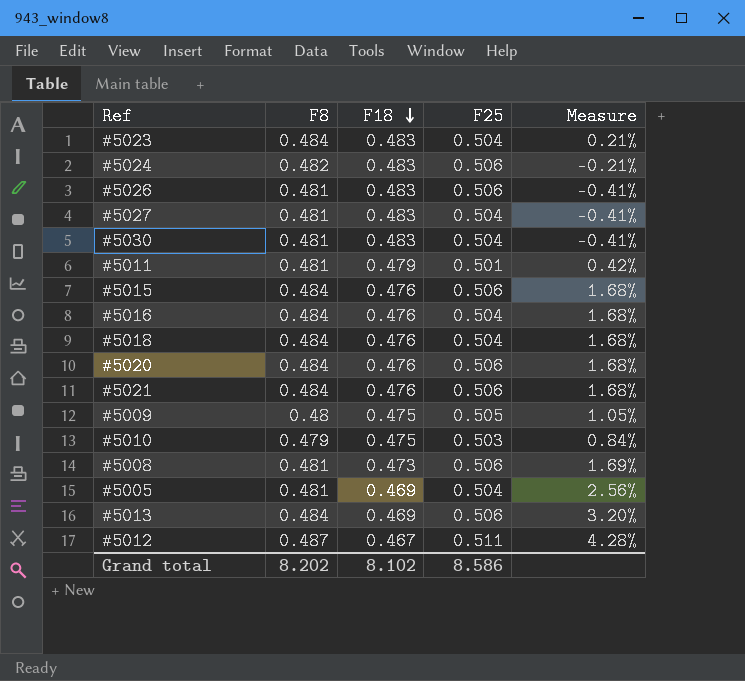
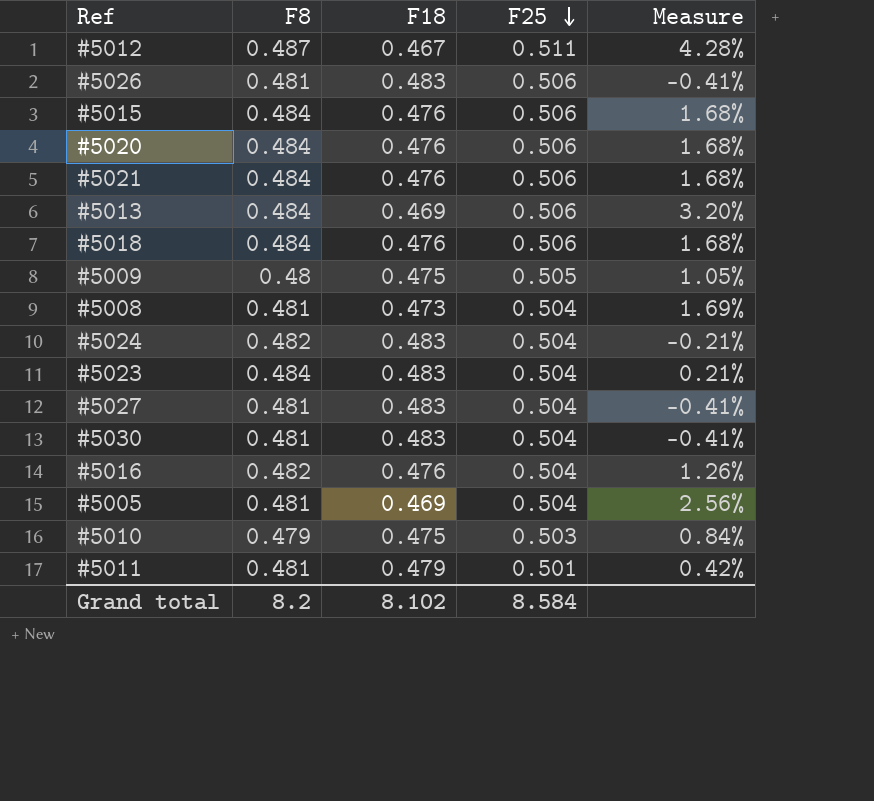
row order: F18 descending -> F25 descending
#5018 | F25: 0.504 -> 0.506
#5008 | F25: 0.506 -> 0.504
#5024 | F25: 0.506 -> 0.504
#5016 | F8: 0.484 -> 0.482
#5016 | Measure: 1.68% -> 1.26%
Grand total | F8: 8.202 -> 8.2
Grand total | F25: 8.586 -> 8.584

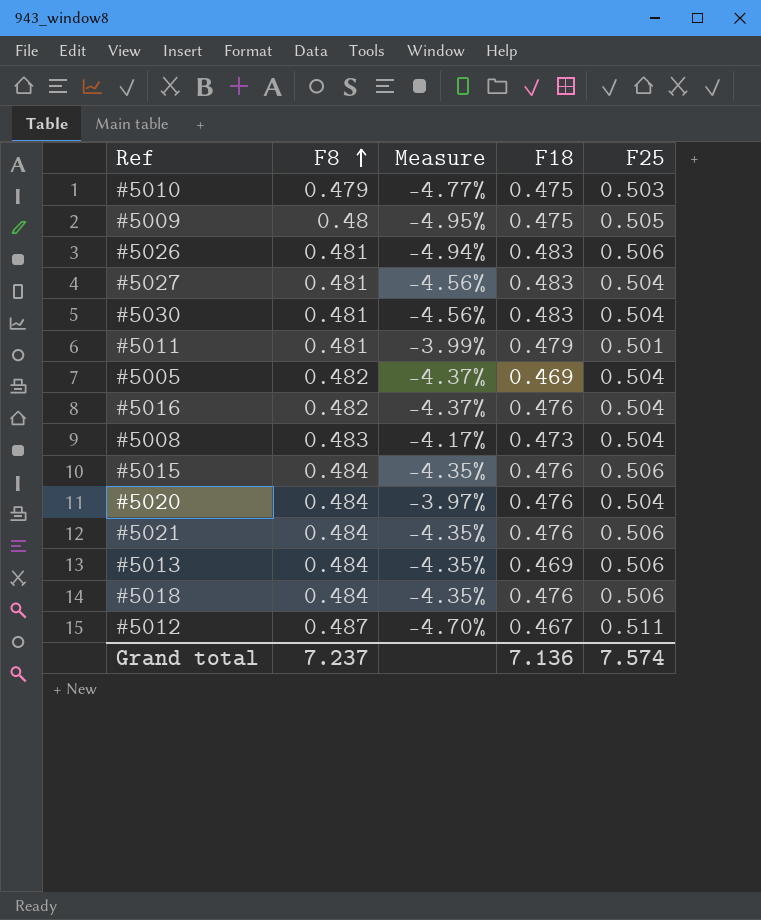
row order: F25 descending -> F8 ascending
column Measure | formula: ([F8] - [F18]) / [F18] -> ([F8] - [F25]) / [F25]
column Measure | position: 5 -> 3
row #5024: 0.482 | 0.483 | 0.504 | -0.21% -> none
row #5023: 0.484 | 0.483 | 0.504 | 0.21% -> none
#5005 | F8: 0.481 -> 0.482
#5008 | F8: 0.481 -> 0.483
#5020 | F25: 0.506 -> 0.504
Grand total | F8: 8.2 -> 7.237
Grand total | F18: 8.102 -> 7.136
Grand total | F25: 8.584 -> 7.574

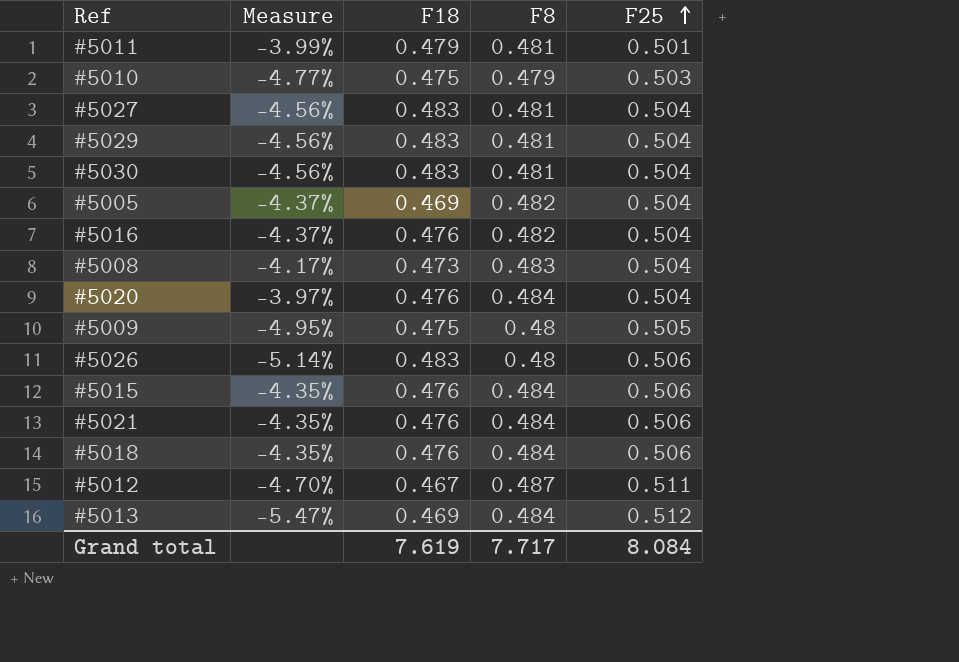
row order: F8 ascending -> F25 ascending
column F8 | position: 2 -> 4
row #5029: none -> -4.56% | 0.483 | 0.481 | 0.504
#5026 | Measure: -4.94% -> -5.14%
#5026 | F8: 0.481 -> 0.48
#5013 | Measure: -4.35% -> -5.47%
#5013 | F25: 0.506 -> 0.512
Grand total | F18: 7.136 -> 7.619
Grand total | F8: 7.237 -> 7.717
Grand total | F25: 7.574 -> 8.084

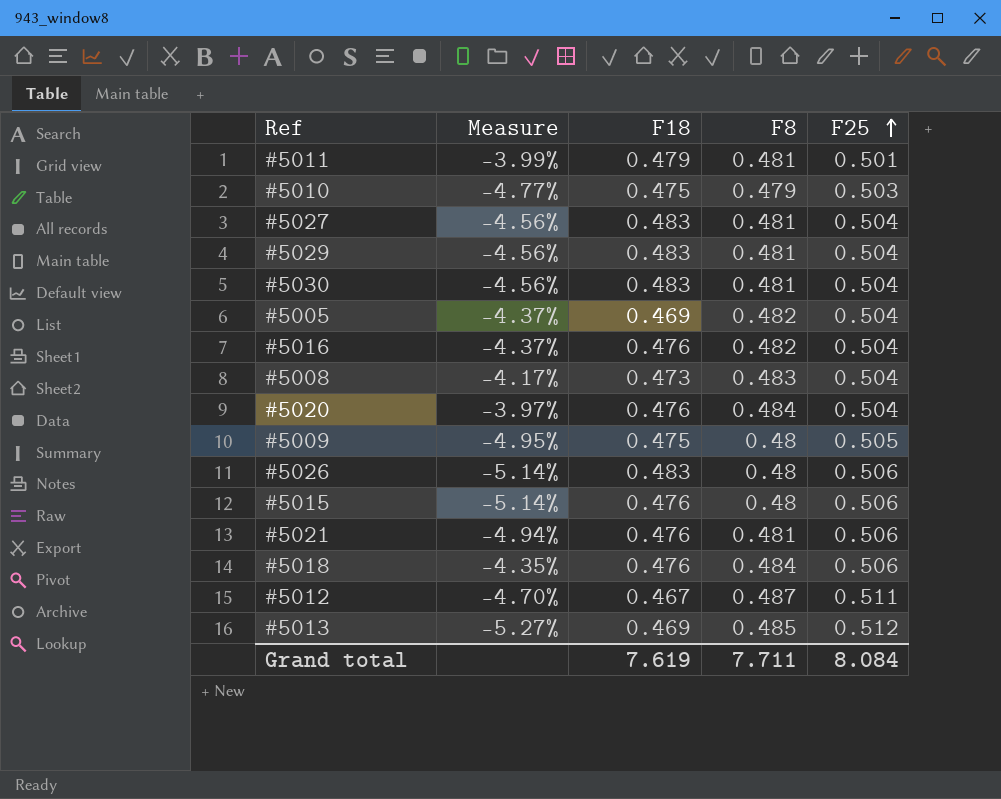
#5015 | Measure: -4.35% -> -5.14%
#5015 | F8: 0.484 -> 0.48
#5021 | Measure: -4.35% -> -4.94%
#5021 | F8: 0.484 -> 0.481
#5013 | Measure: -5.47% -> -5.27%
#5013 | F8: 0.484 -> 0.485
Grand total | F8: 7.717 -> 7.711

